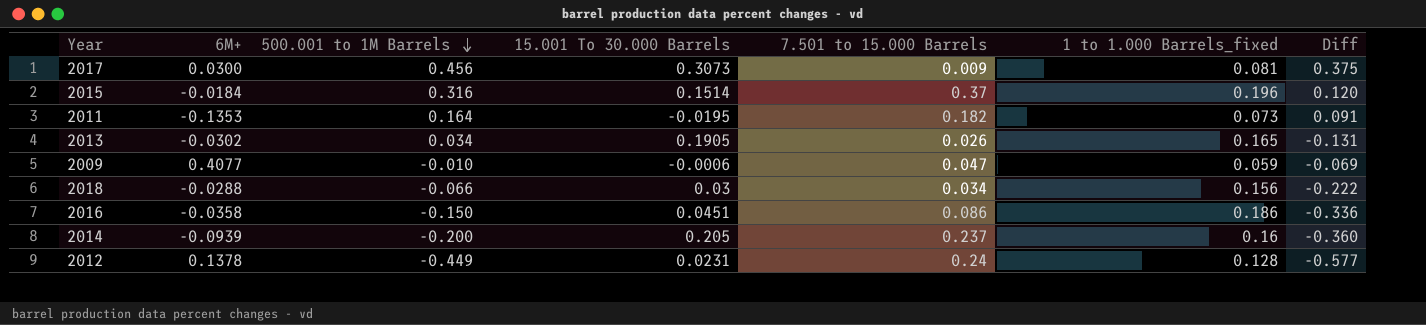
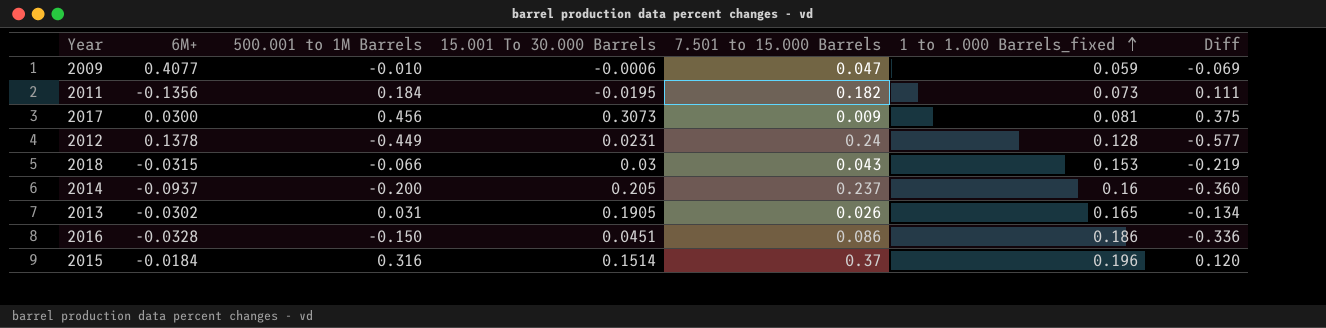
row order: 500.001 to 1M Barrels descending -> 1 to 1.000 Barrels_fixed ascending
2011 | 6M+: -0.1353 -> -0.1356
2011 | 500.001 to 1M Barrels: 0.164 -> 0.184
2011 | Diff: 0.091 -> 0.111
2018 | 6M+: -0.0288 -> -0.0315
2018 | 7.501 to 15.000 Barrels: 0.034 -> 0.043
2018 | 1 to 1.000 Barrels_fixed: 0.156 -> 0.153
2018 | Diff: -0.222 -> -0.219
2014 | 6M+: -0.0939 -> -0.0937
2013 | 500.001 to 1M Barrels: 0.034 -> 0.031
2013 | Diff: -0.131 -> -0.134
2016 | 6M+: -0.0358 -> -0.0328

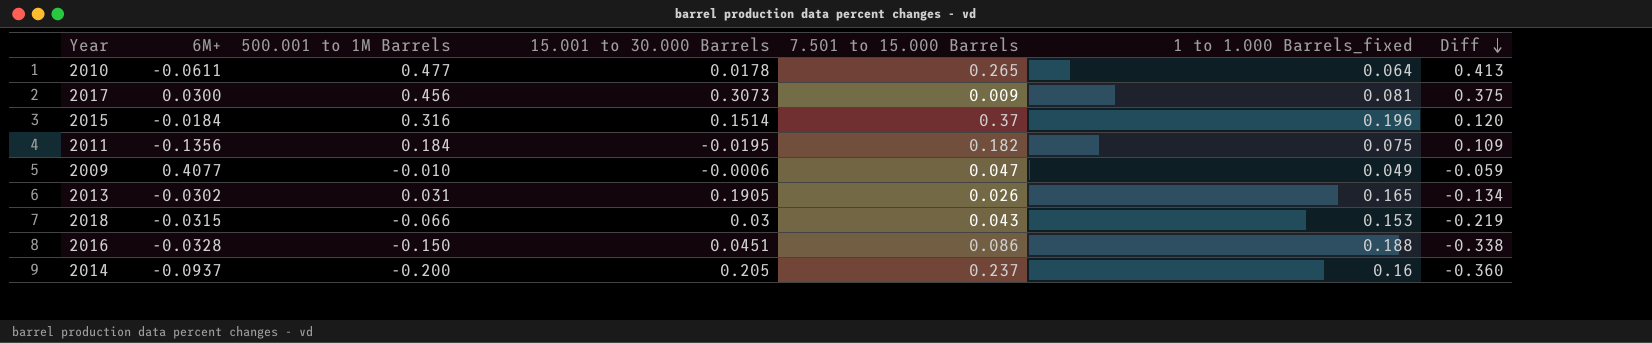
row order: 1 to 1.000 Barrels_fixed ascending -> Diff descending
column name: 15.001 To 30.000 Barrels -> 15.001 to 30.000 Barrels
row 2012: 0.1378 | -0.449 | 0.0231 | 0.24 | 0.128 | -0.577 -> none
row 2010: none -> -0.0611 | 0.477 | 0.0178 | 0.265 | 0.064 | 0.413
2011 | 1 to 1.000 Barrels_fixed: 0.073 -> 0.075
2011 | Diff: 0.111 -> 0.109
2009 | 1 to 1.000 Barrels_fixed: 0.059 -> 0.049
2009 | Diff: -0.069 -> -0.059
2016 | 1 to 1.000 Barrels_fixed: 0.186 -> 0.188
2016 | Diff: -0.336 -> -0.338

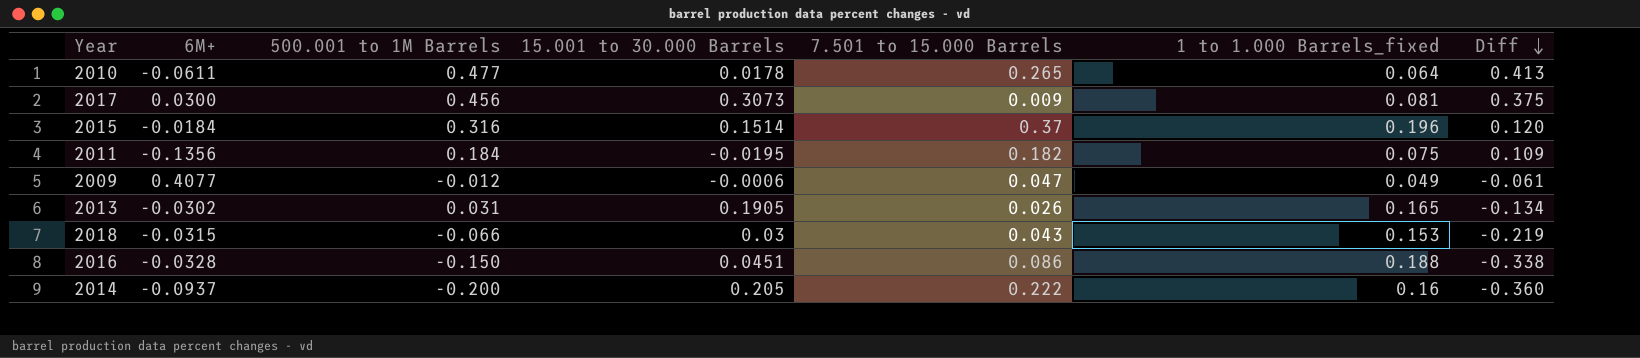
2009 | 500.001 to 1M Barrels: -0.010 -> -0.012
2009 | Diff: -0.059 -> -0.061
2014 | 7.501 to 15.000 Barrels: 0.237 -> 0.222

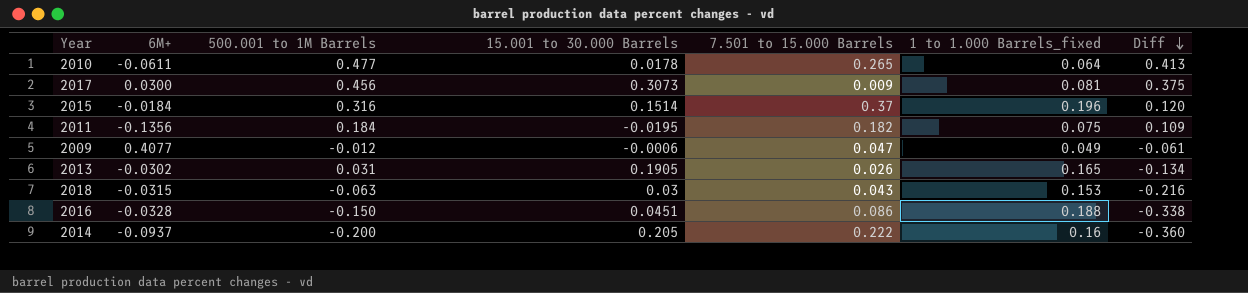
2018 | 500.001 to 1M Barrels: -0.066 -> -0.063
2018 | Diff: -0.219 -> -0.216

